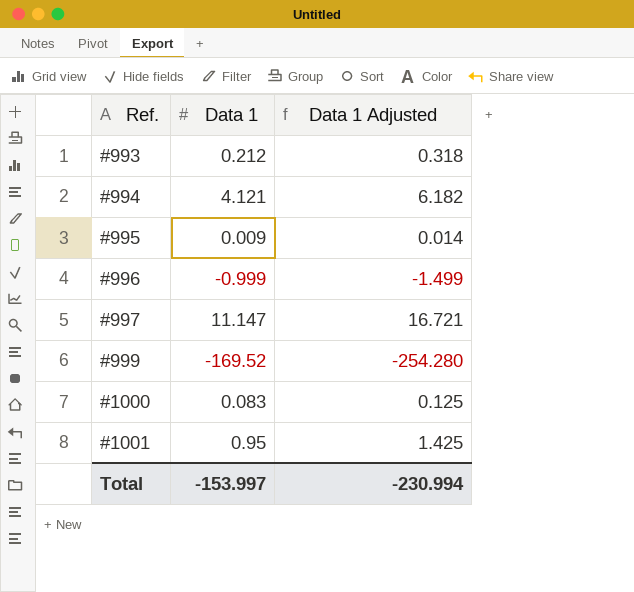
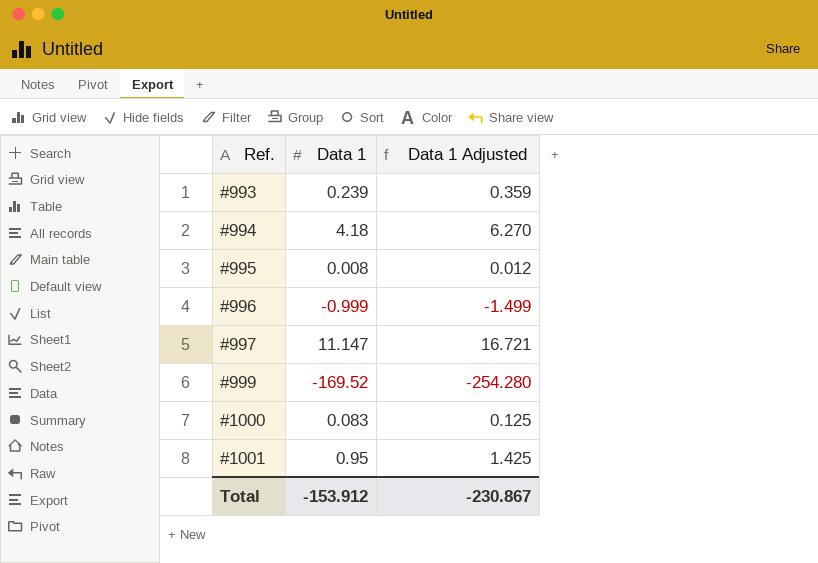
#993 | Data 1: 0.212 -> 0.239
#993 | Data 1 Adjusted: 0.318 -> 0.359
#994 | Data 1: 4.121 -> 4.18
#994 | Data 1 Adjusted: 6.182 -> 6.270
#995 | Data 1: 0.009 -> 0.008
#995 | Data 1 Adjusted: 0.014 -> 0.012
Total | Data 1: -153.997 -> -153.912
Total | Data 1 Adjusted: -230.994 -> -230.867

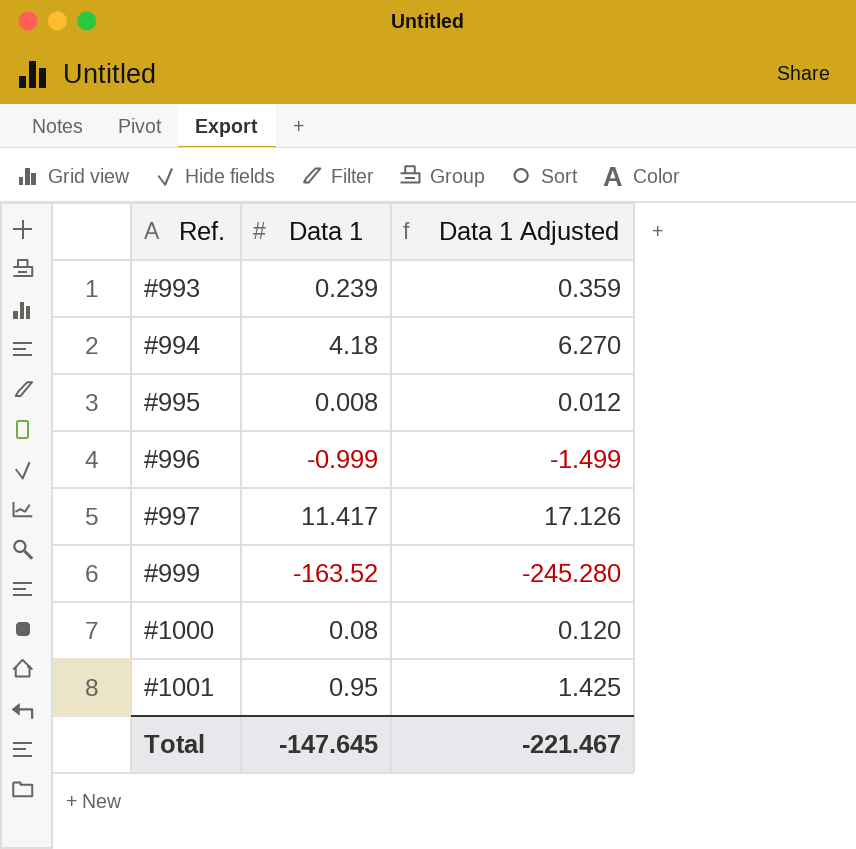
#997 | Data 1: 11.147 -> 11.417
#997 | Data 1 Adjusted: 16.721 -> 17.126
#999 | Data 1: -169.52 -> -163.52
#999 | Data 1 Adjusted: -254.280 -> -245.280
#1000 | Data 1: 0.083 -> 0.08
#1000 | Data 1 Adjusted: 0.125 -> 0.120
Total | Data 1: -153.912 -> -147.645
Total | Data 1 Adjusted: -230.867 -> -221.467

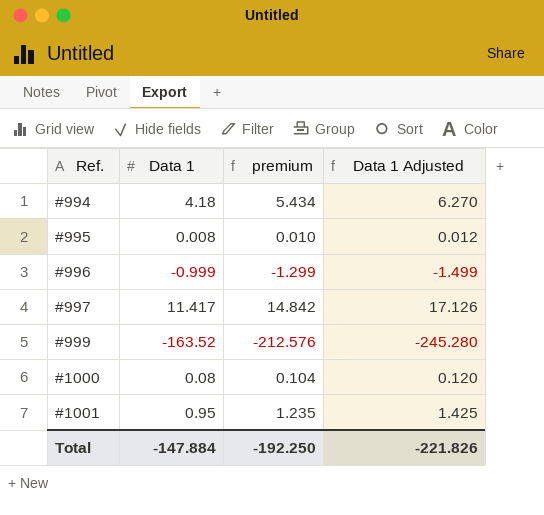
column premium | formula: none -> [Data 1] * 1.3
row #993: 0.239 | 0.359 -> none
Total | Data 1: -147.645 -> -147.884
Total | Data 1 Adjusted: -221.467 -> -221.826

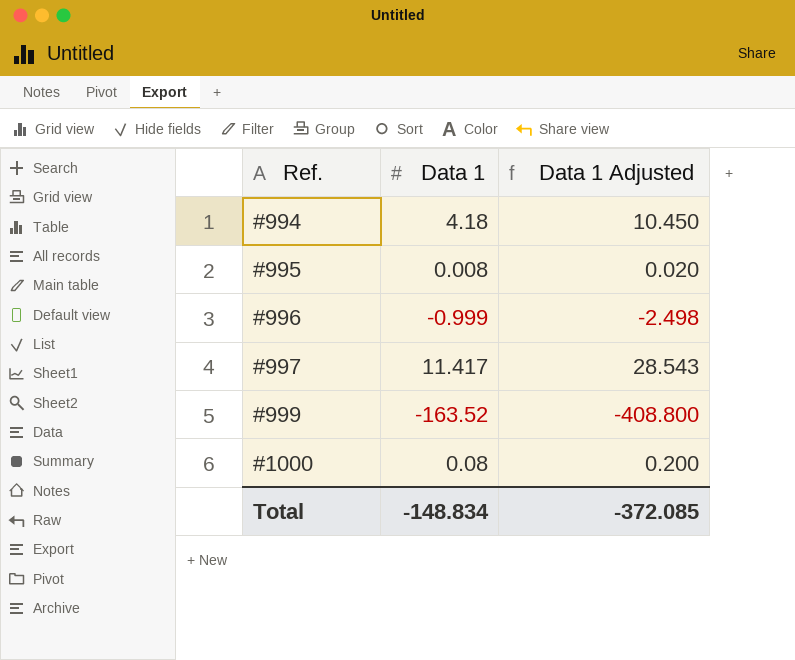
column premium | formula: [Data 1] * 1.3 -> none
column Data 1 Adjusted | formula: [Data 1] * 1.5 -> [Data 1] * 2.5
row #1001: 0.95 | 1.235 | 1.425 -> none
Total | Data 1: -147.884 -> -148.834
Total | Data 1 Adjusted: -221.826 -> -372.085

